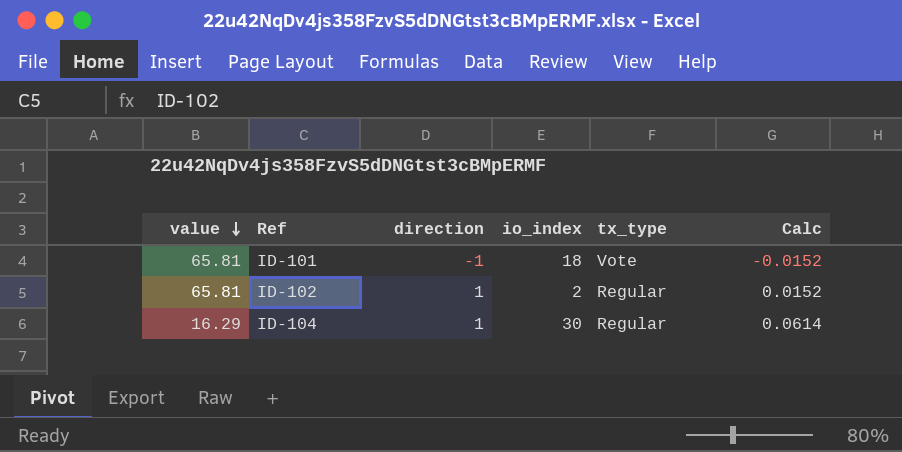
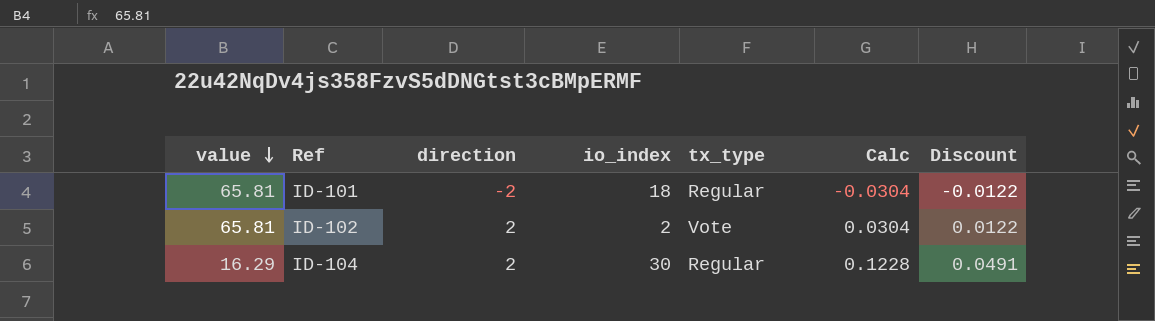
column Discount | formula: none -> [Calc] * 0.4
ID-101 | direction: -1 -> -2
ID-101 | tx_type: Vote -> Regular
ID-101 | Calc: -0.0152 -> -0.0304
ID-102 | direction: 1 -> 2
ID-102 | tx_type: Regular -> Vote
ID-102 | Calc: 0.0152 -> 0.0304
ID-104 | direction: 1 -> 2
ID-104 | Calc: 0.0614 -> 0.1228

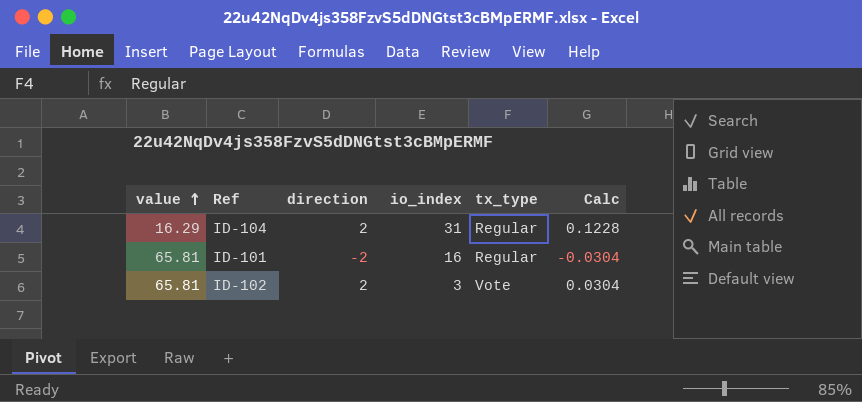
row order: value descending -> value ascending
column Discount | formula: [Calc] * 0.4 -> none
ID-104 | io_index: 30 -> 31
ID-101 | io_index: 18 -> 16
ID-102 | io_index: 2 -> 3

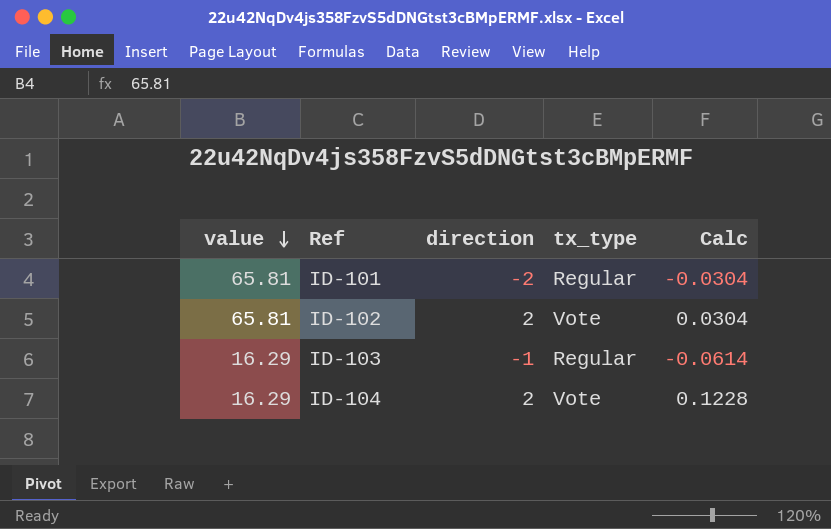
row order: value ascending -> value descending
column io_index | position: 4 -> none
row ID-103: none -> 16.29 | -1 | Regular | -0.0614
ID-104 | tx_type: Regular -> Vote

